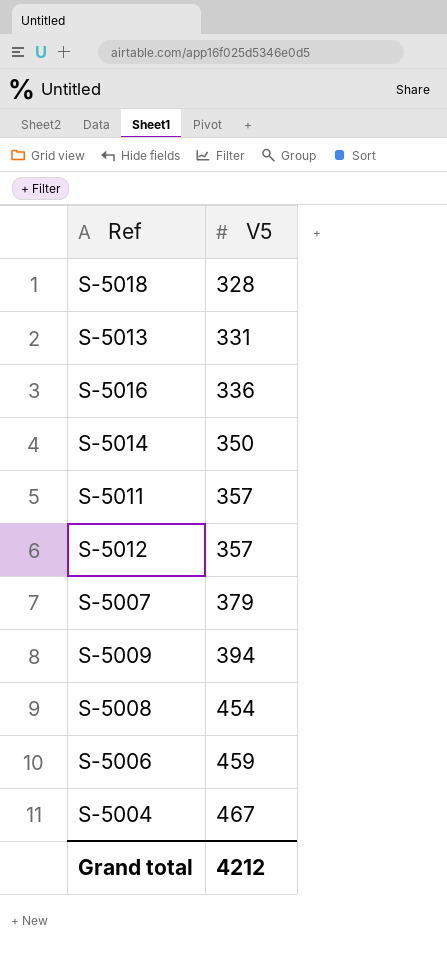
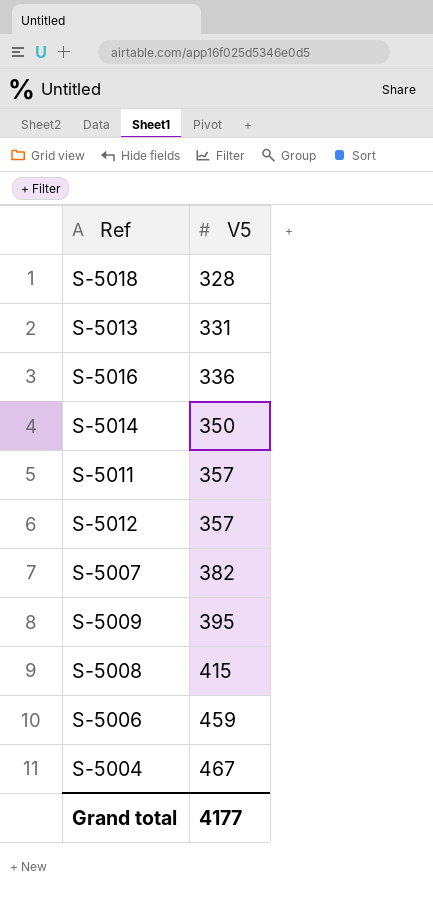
S-5007 | V5: 379 -> 382
S-5009 | V5: 394 -> 395
S-5008 | V5: 454 -> 415
Grand total | V5: 4212 -> 4177

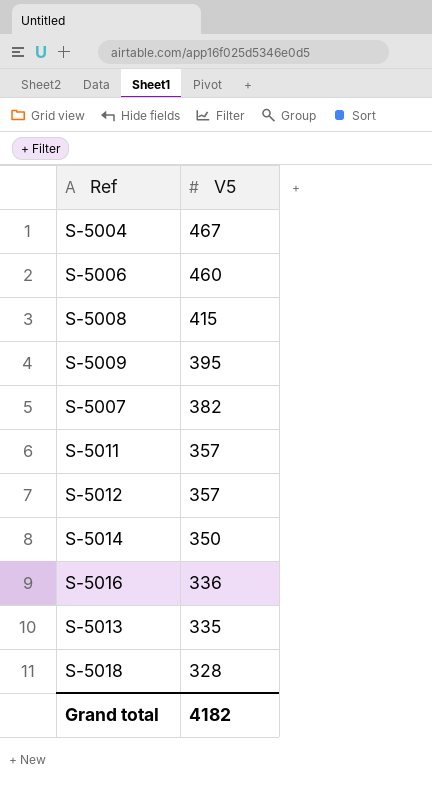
row order: V5 ascending -> V5 descending
S-5006 | V5: 459 -> 460
S-5013 | V5: 331 -> 335
Grand total | V5: 4177 -> 4182

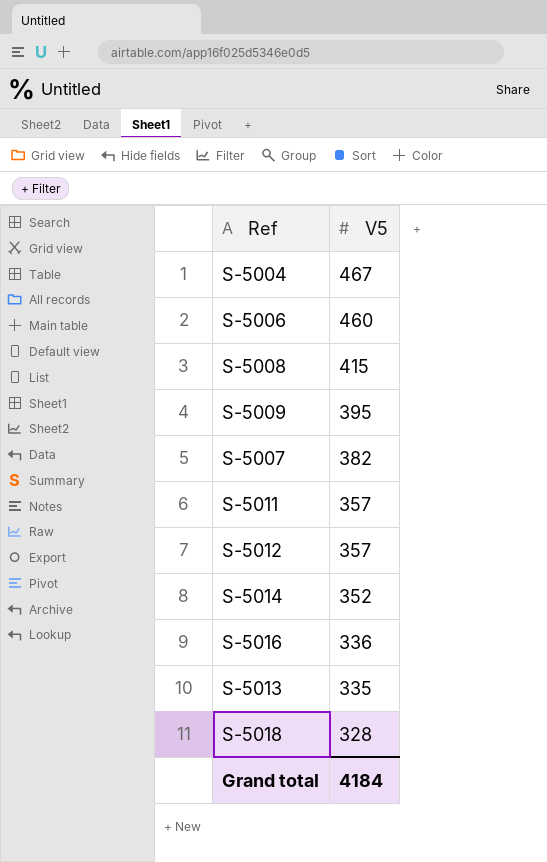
S-5014 | V5: 350 -> 352
Grand total | V5: 4182 -> 4184

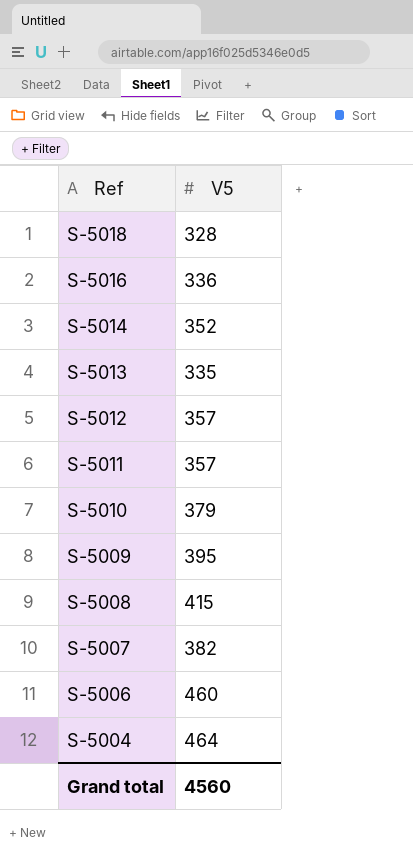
row order: V5 descending -> Ref descending
row S-5010: none -> 379
S-5004 | V5: 467 -> 464
Grand total | V5: 4184 -> 4560

